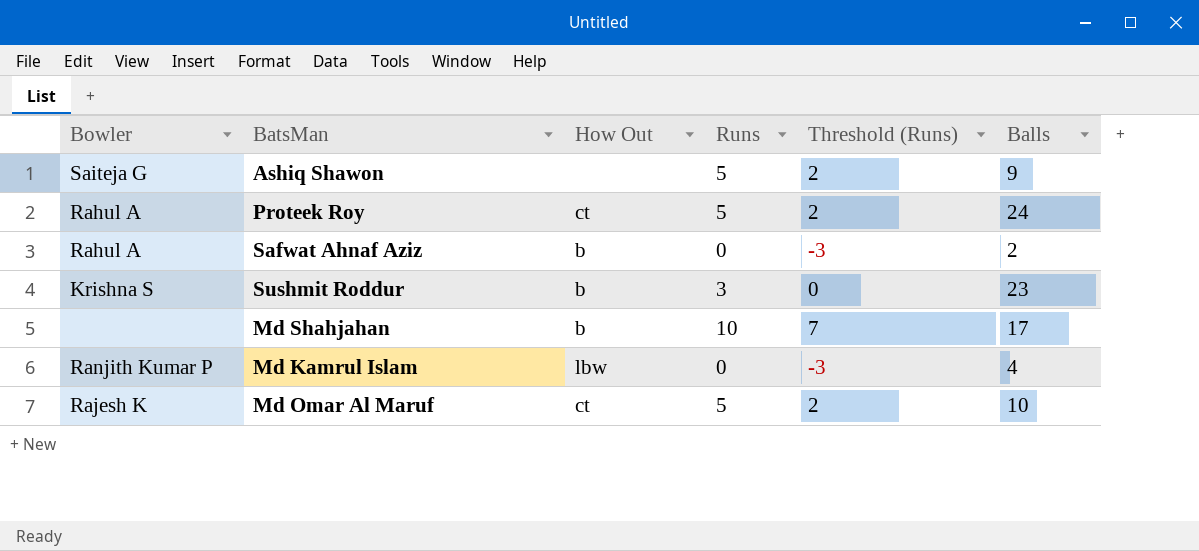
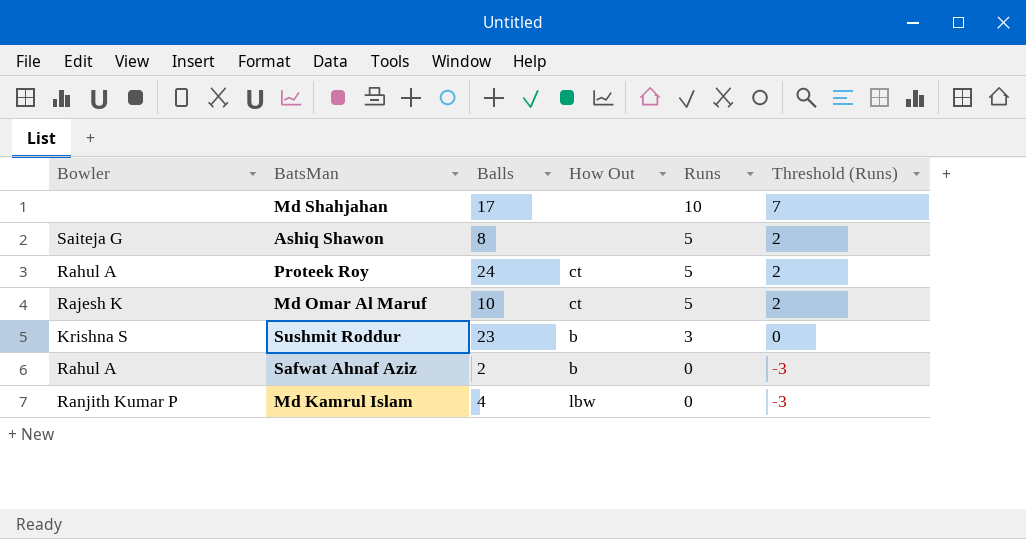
row order: none -> Runs descending
column Balls | position: 6 -> 3
Md Shahjahan | How Out: b -> none
Ashiq Shawon | Balls: 9 -> 8

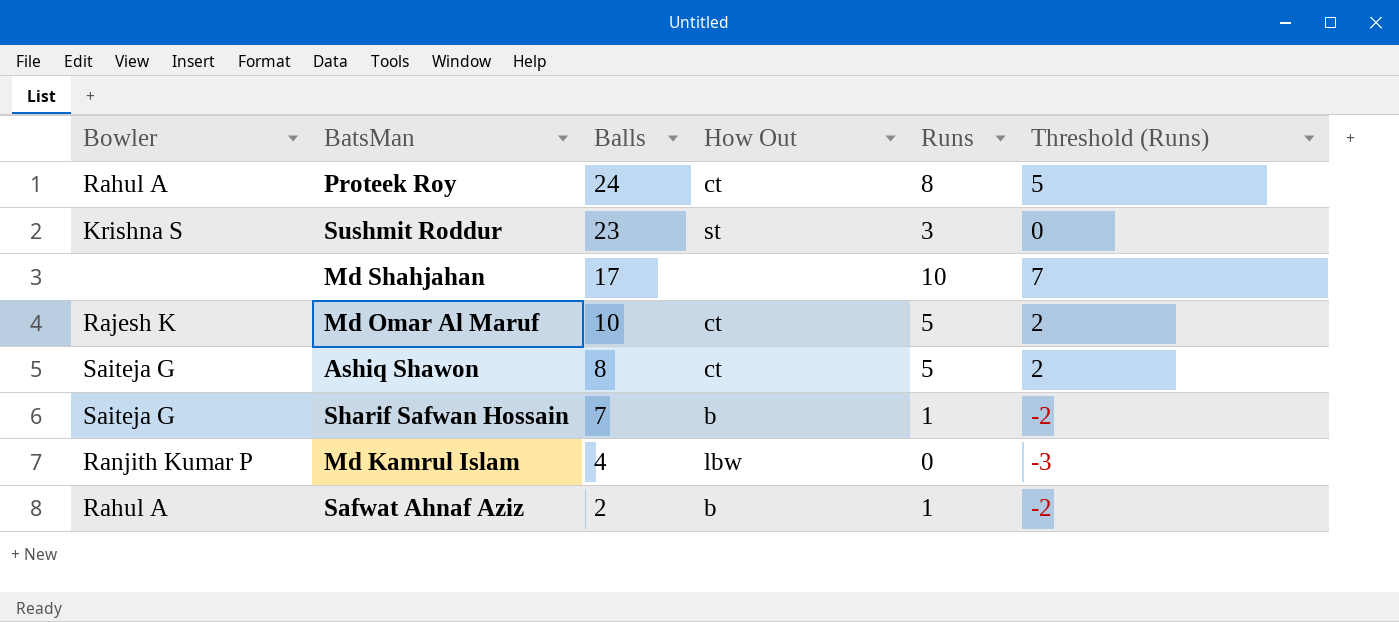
row order: Runs descending -> Balls descending
Proteek Roy | Runs: 5 -> 8
Proteek Roy | Threshold (Runs): 2 -> 5
Sushmit Roddur | How Out: b -> st
Ashiq Shawon | How Out: none -> ct
row Sharif Safwan Hossain: none -> Saiteja G | 7 | b | 1 | -2
Safwat Ahnaf Aziz | Runs: 0 -> 1
Safwat Ahnaf Aziz | Threshold (Runs): -3 -> -2

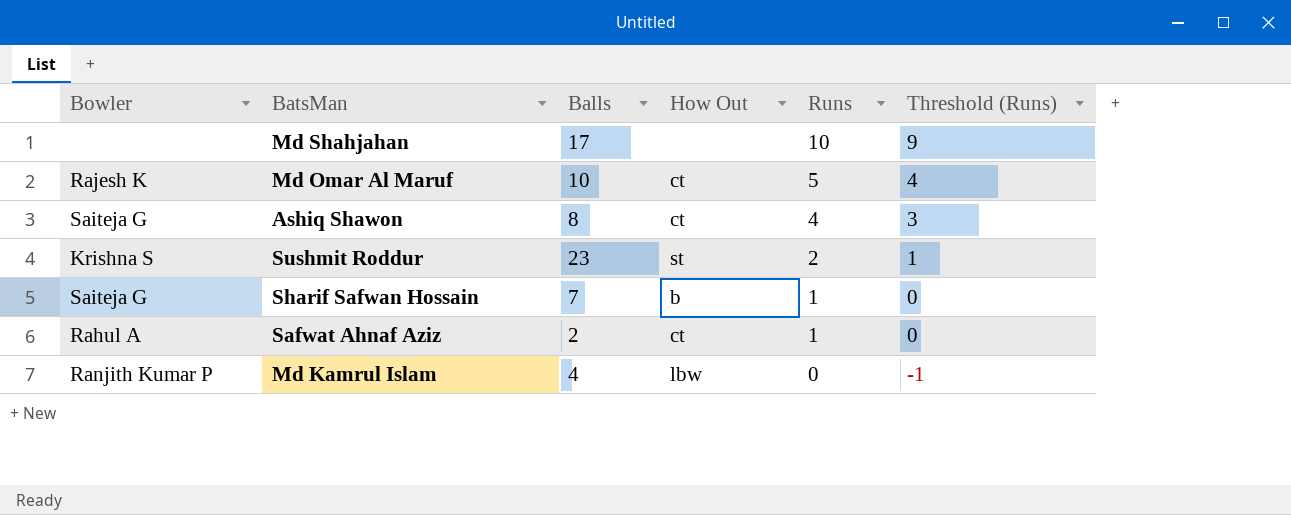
row order: Balls descending -> Runs descending
column Threshold (Runs) | formula: [Runs] - 3 -> [Runs] - 1
row Proteek Roy: Rahul A | 24 | ct | 8 | 5 -> none
Ashiq Shawon | Runs: 5 -> 4
Sushmit Roddur | Runs: 3 -> 2
Safwat Ahnaf Aziz | How Out: b -> ct

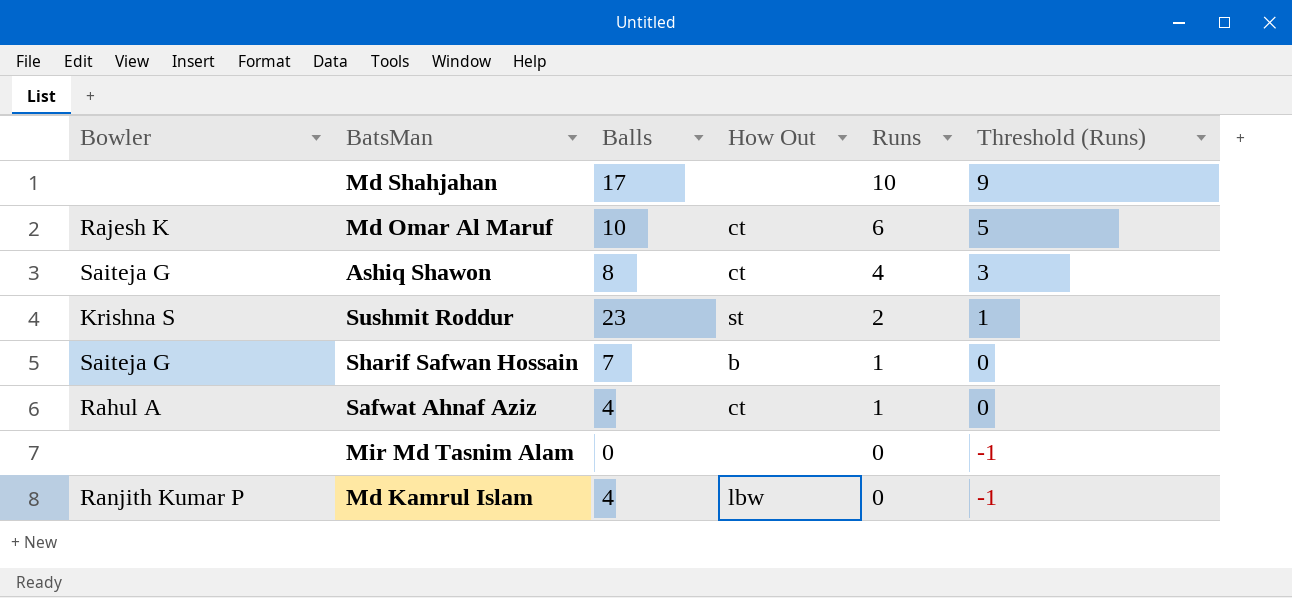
Md Omar Al Maruf | Runs: 5 -> 6
Md Omar Al Maruf | Threshold (Runs): 4 -> 5
Safwat Ahnaf Aziz | Balls: 2 -> 4
row Mir Md Tasnim Alam: none -> none | 0 | none | 0 | -1

